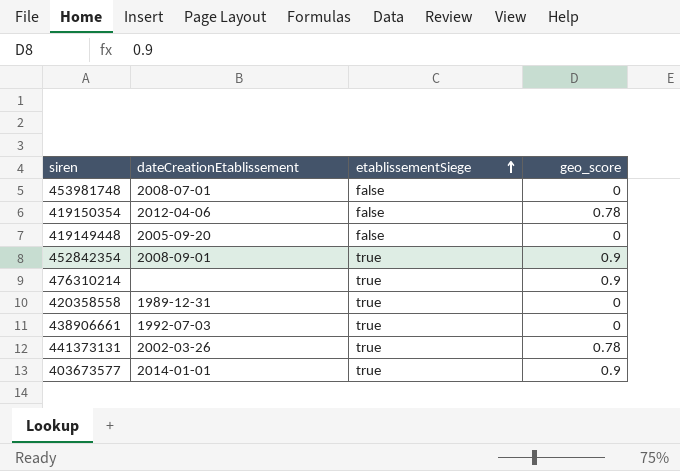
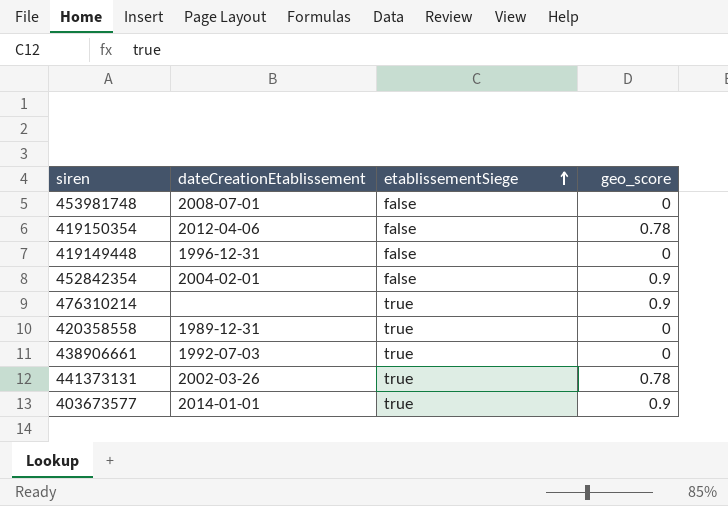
419149448 | dateCreationEtablissement: 2005-09-20 -> 1996-12-31
452842354 | dateCreationEtablissement: 2008-09-01 -> 2004-02-01
452842354 | etablissementSiege: true -> false

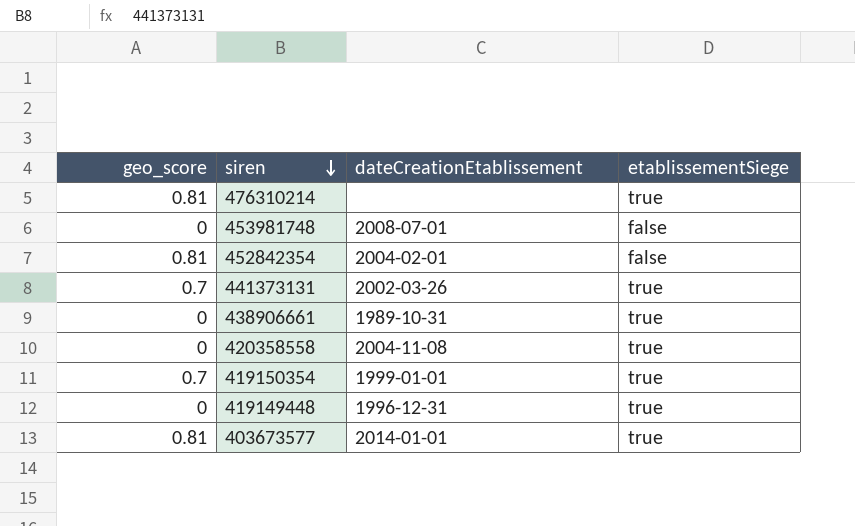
row order: etablissementSiege ascending -> siren descending
column geo_score | position: 4 -> 1
476310214 | geo_score: 0.9 -> 0.81
452842354 | geo_score: 0.9 -> 0.81
441373131 | geo_score: 0.78 -> 0.7
438906661 | dateCreationEtablissement: 1992-07-03 -> 1989-10-31
420358558 | dateCreationEtablissement: 1989-12-31 -> 2004-11-08
419150354 | geo_score: 0.78 -> 0.7
419150354 | dateCreationEtablissement: 2012-04-06 -> 1999-01-01
419150354 | etablissementSiege: false -> true
419149448 | etablissementSiege: false -> true
403673577 | geo_score: 0.9 -> 0.81

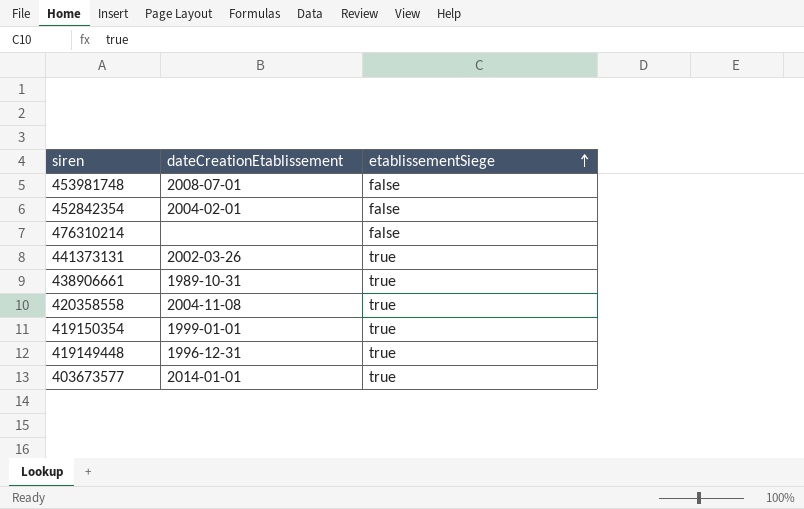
row order: siren descending -> etablissementSiege ascending
column geo_score | position: 1 -> none
476310214 | etablissementSiege: true -> false

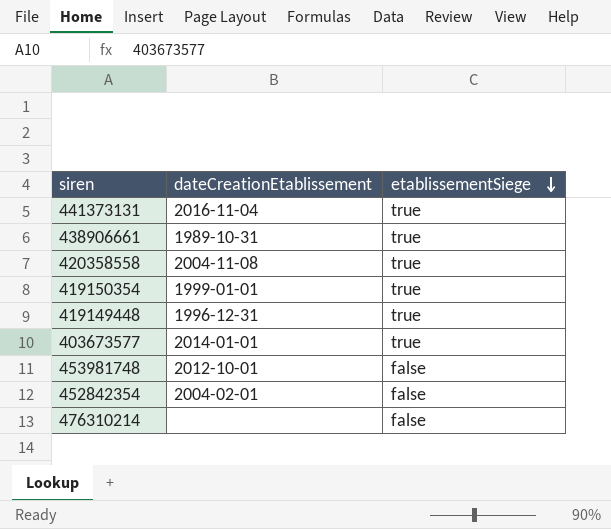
row order: etablissementSiege ascending -> etablissementSiege descending
441373131 | dateCreationEtablissement: 2002-03-26 -> 2016-11-04
453981748 | dateCreationEtablissement: 2008-07-01 -> 2012-10-01

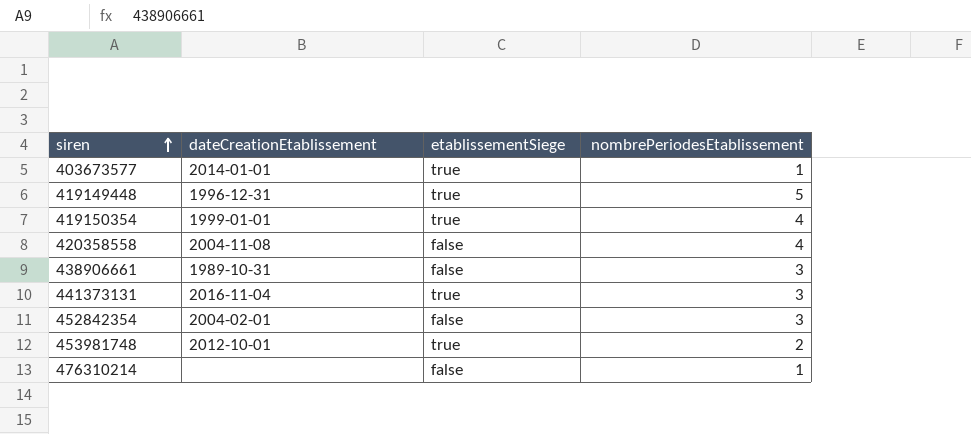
row order: etablissementSiege descending -> siren ascending
column nombrePeriodesEtablissement | position: none -> 4
420358558 | etablissementSiege: true -> false
438906661 | etablissementSiege: true -> false
453981748 | etablissementSiege: false -> true

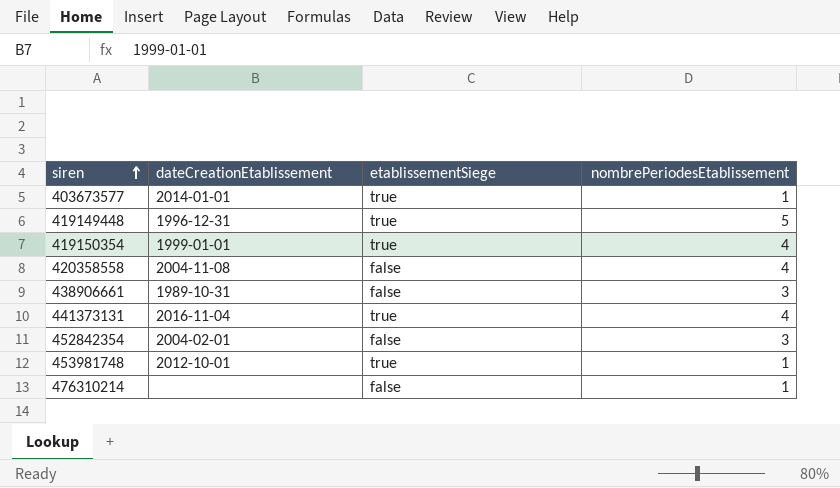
441373131 | nombrePeriodesEtablissement: 3 -> 4
453981748 | nombrePeriodesEtablissement: 2 -> 1

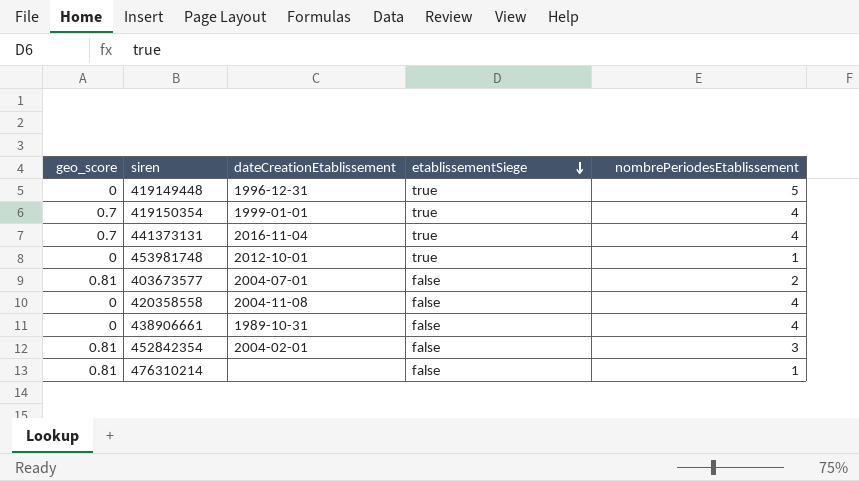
row order: siren ascending -> etablissementSiege descending
column geo_score | position: none -> 1
403673577 | dateCreationEtablissement: 2014-01-01 -> 2004-07-01
403673577 | etablissementSiege: true -> false
403673577 | nombrePeriodesEtablissement: 1 -> 2
438906661 | nombrePeriodesEtablissement: 3 -> 4

